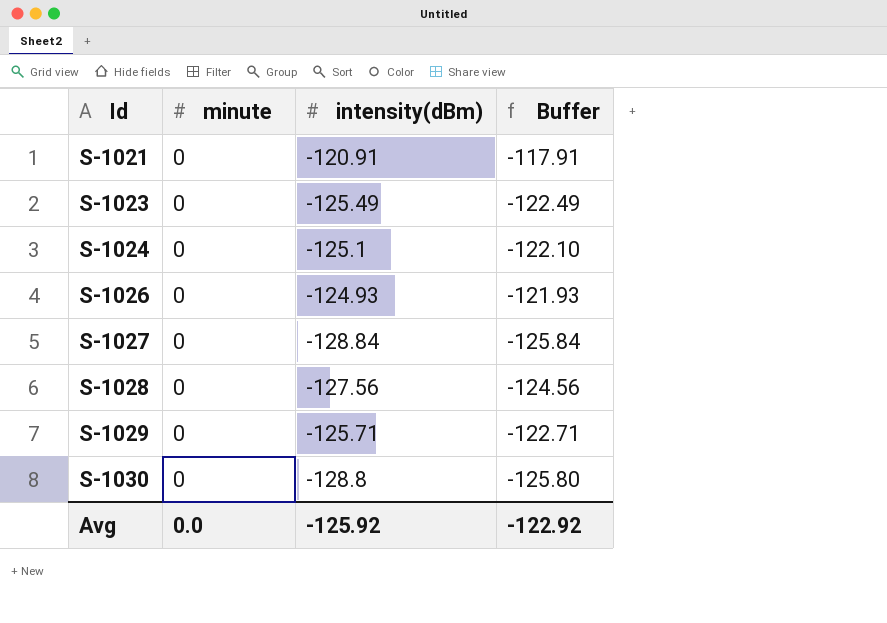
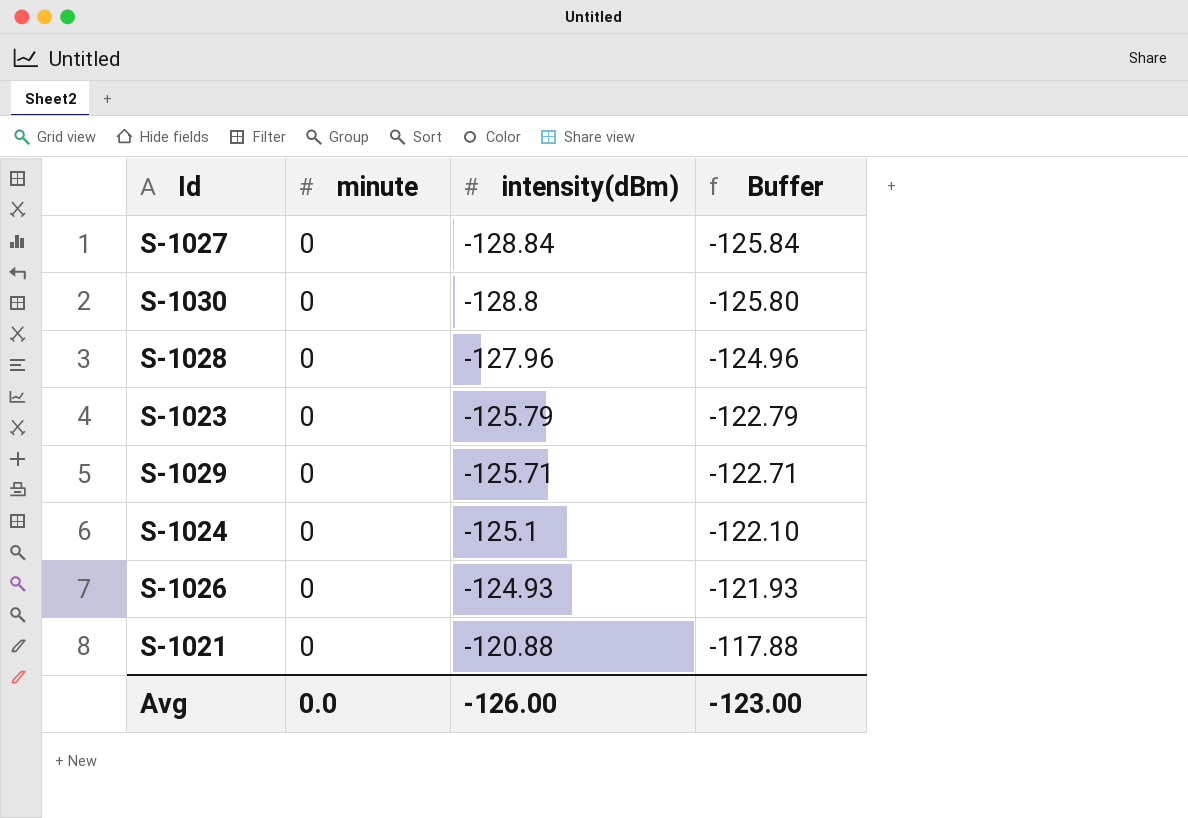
row order: Id ascending -> intensity(dBm) ascending
S-1028 | intensity(dBm): -127.56 -> -127.96
S-1028 | Buffer: -124.56 -> -124.96
S-1023 | intensity(dBm): -125.49 -> -125.79
S-1023 | Buffer: -122.49 -> -122.79
S-1021 | intensity(dBm): -120.91 -> -120.88
S-1021 | Buffer: -117.91 -> -117.88
Avg | intensity(dBm): -125.92 -> -126.00
Avg | Buffer: -122.92 -> -123.00

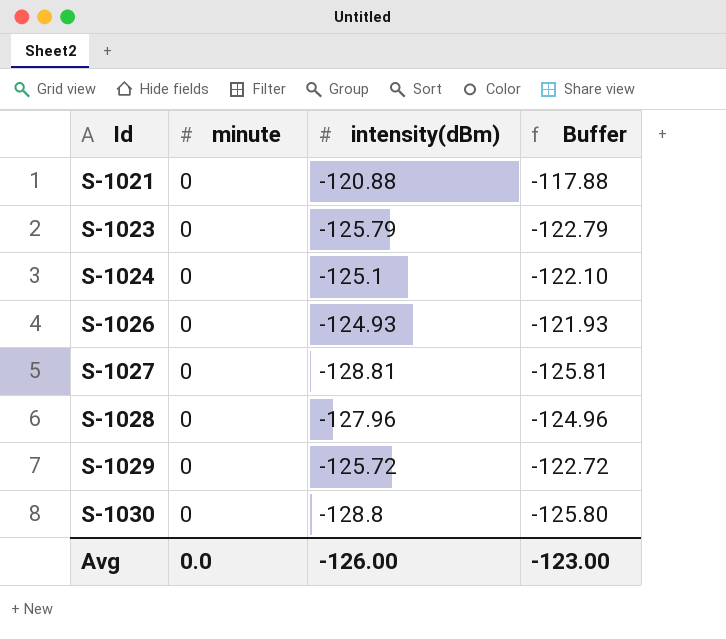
row order: intensity(dBm) ascending -> Id ascending
S-1027 | intensity(dBm): -128.84 -> -128.81
S-1027 | Buffer: -125.84 -> -125.81
S-1029 | intensity(dBm): -125.71 -> -125.72
S-1029 | Buffer: -122.71 -> -122.72

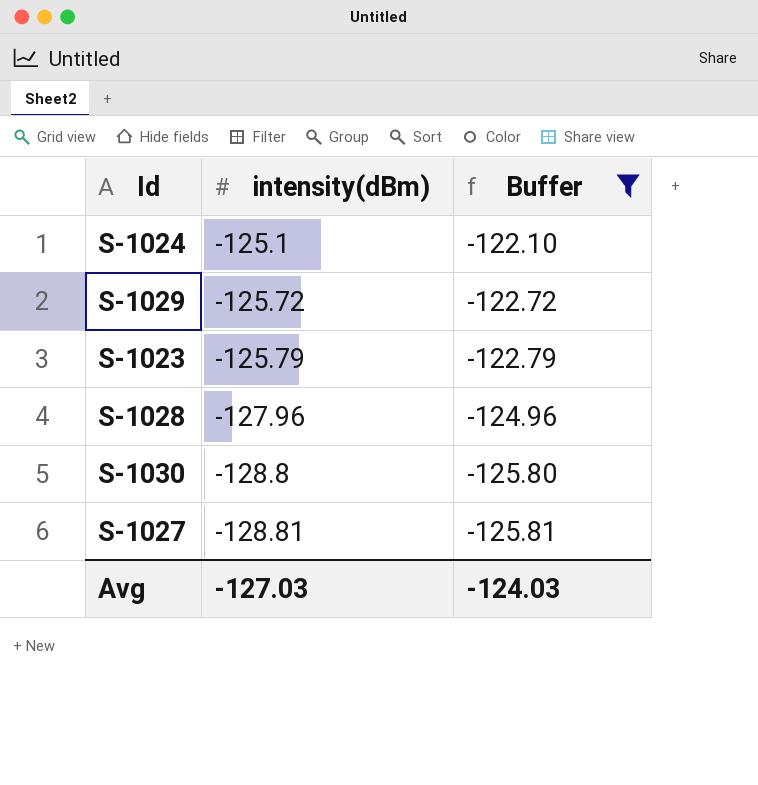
filter: none -> Buffer <= -122.10
row order: Id ascending -> intensity(dBm) descending
column minute | position: 2 -> none
Avg | intensity(dBm): -126.00 -> -127.03
Avg | Buffer: -123.00 -> -124.03

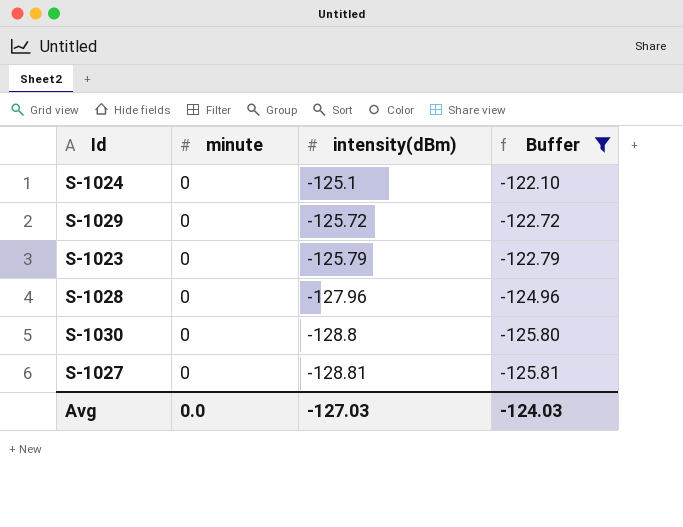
column minute | position: none -> 2

